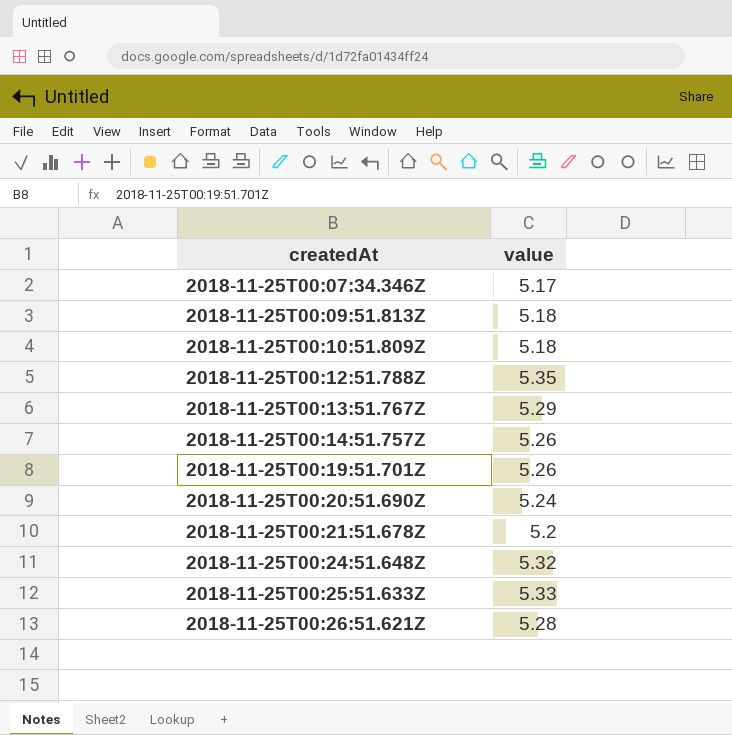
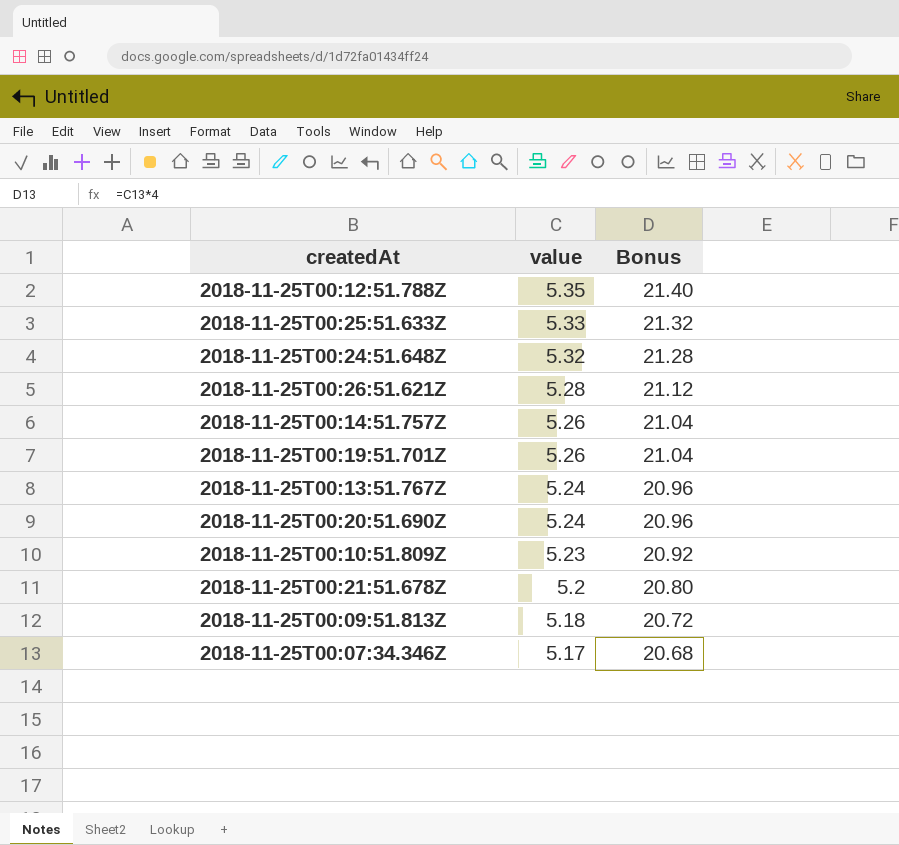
row order: createdAt ascending -> value descending
column Bonus | formula: none -> [value] * 4
2018-11-25T00:13:51.767Z | value: 5.29 -> 5.24
2018-11-25T00:10:51.809Z | value: 5.18 -> 5.23

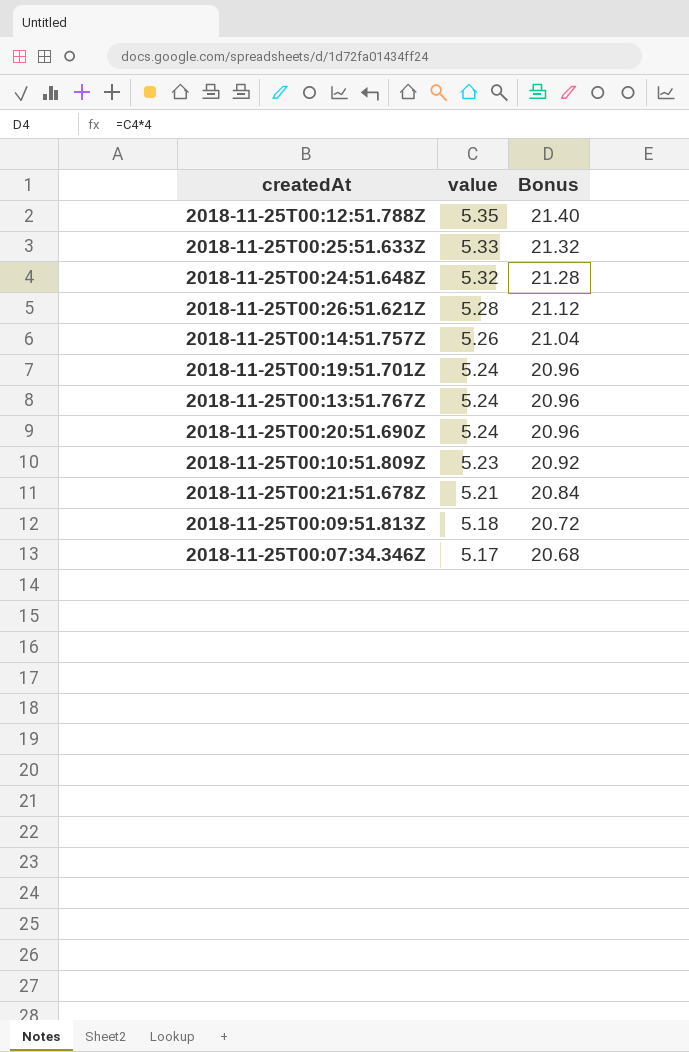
2018-11-25T00:19:51.701Z | value: 5.26 -> 5.24
2018-11-25T00:19:51.701Z | Bonus: 21.04 -> 20.96
2018-11-25T00:21:51.678Z | value: 5.2 -> 5.21
2018-11-25T00:21:51.678Z | Bonus: 20.80 -> 20.84

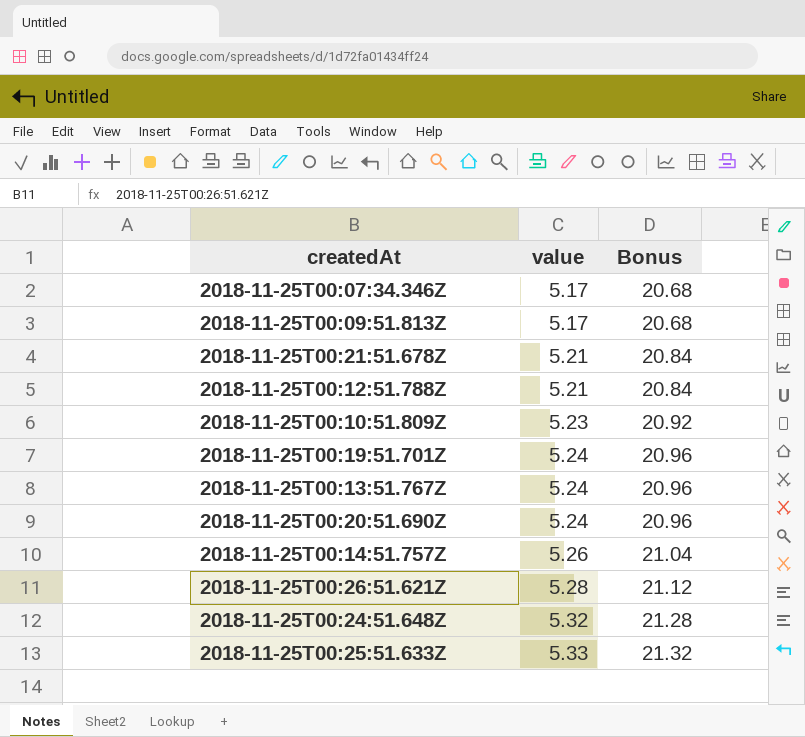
row order: value descending -> value ascending
2018-11-25T00:09:51.813Z | value: 5.18 -> 5.17
2018-11-25T00:09:51.813Z | Bonus: 20.72 -> 20.68
2018-11-25T00:12:51.788Z | value: 5.35 -> 5.21
2018-11-25T00:12:51.788Z | Bonus: 21.40 -> 20.84

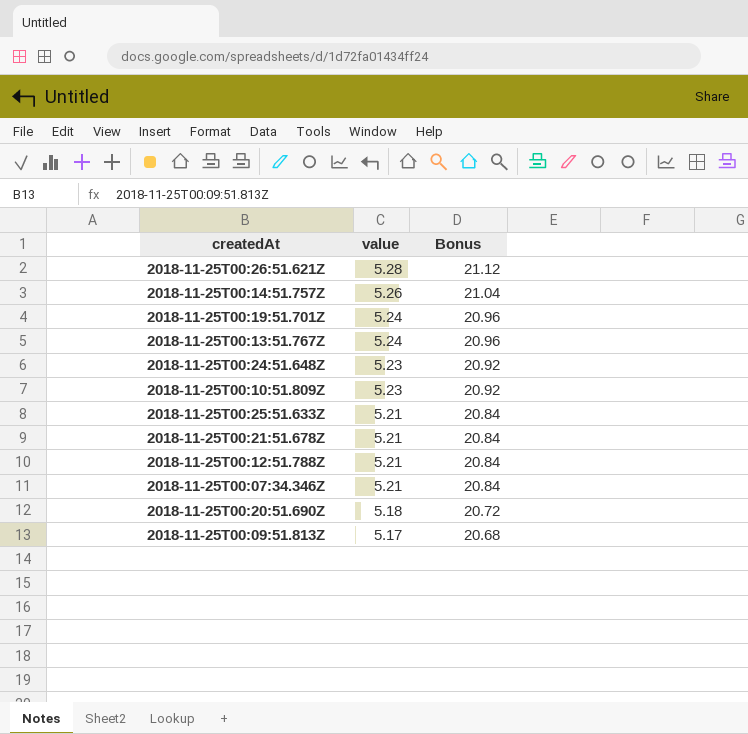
row order: value ascending -> value descending
2018-11-25T00:24:51.648Z | value: 5.32 -> 5.23
2018-11-25T00:24:51.648Z | Bonus: 21.28 -> 20.92
2018-11-25T00:25:51.633Z | value: 5.33 -> 5.21
2018-11-25T00:25:51.633Z | Bonus: 21.32 -> 20.84
2018-11-25T00:07:34.346Z | value: 5.17 -> 5.21
2018-11-25T00:07:34.346Z | Bonus: 20.68 -> 20.84
2018-11-25T00:20:51.690Z | value: 5.24 -> 5.18
2018-11-25T00:20:51.690Z | Bonus: 20.96 -> 20.72

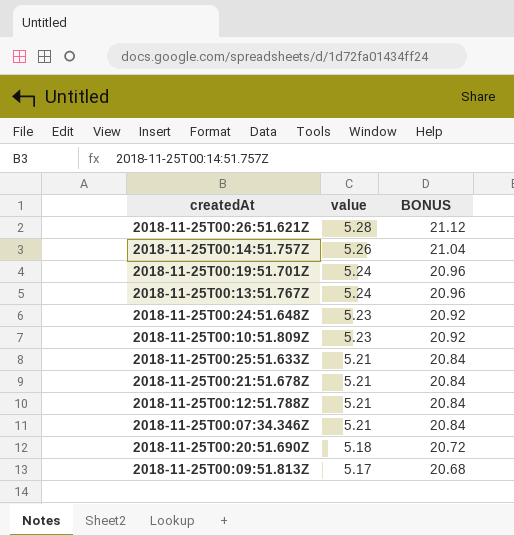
column name: Bonus -> BONUS

